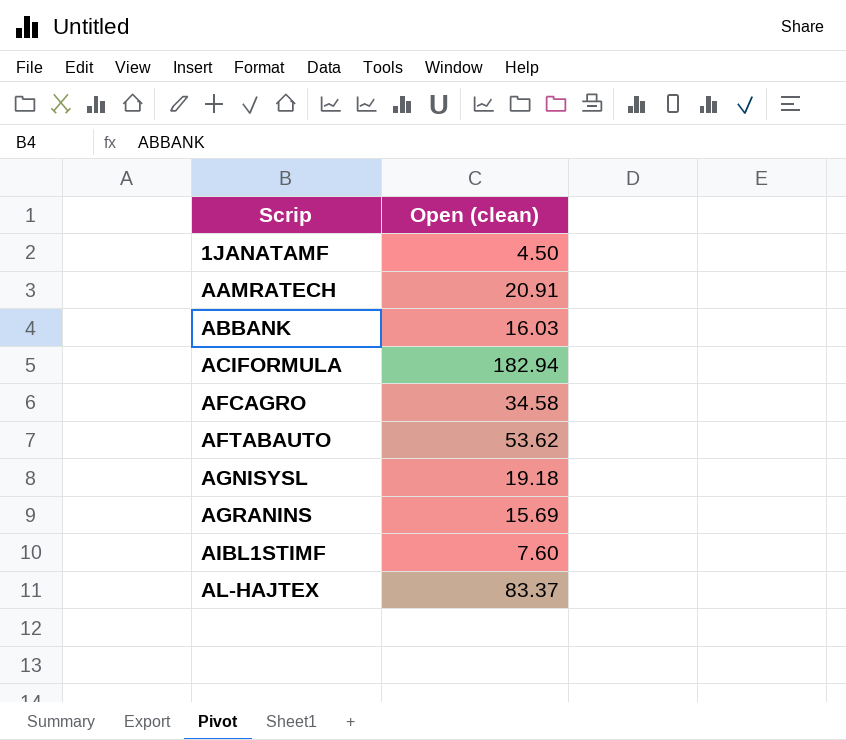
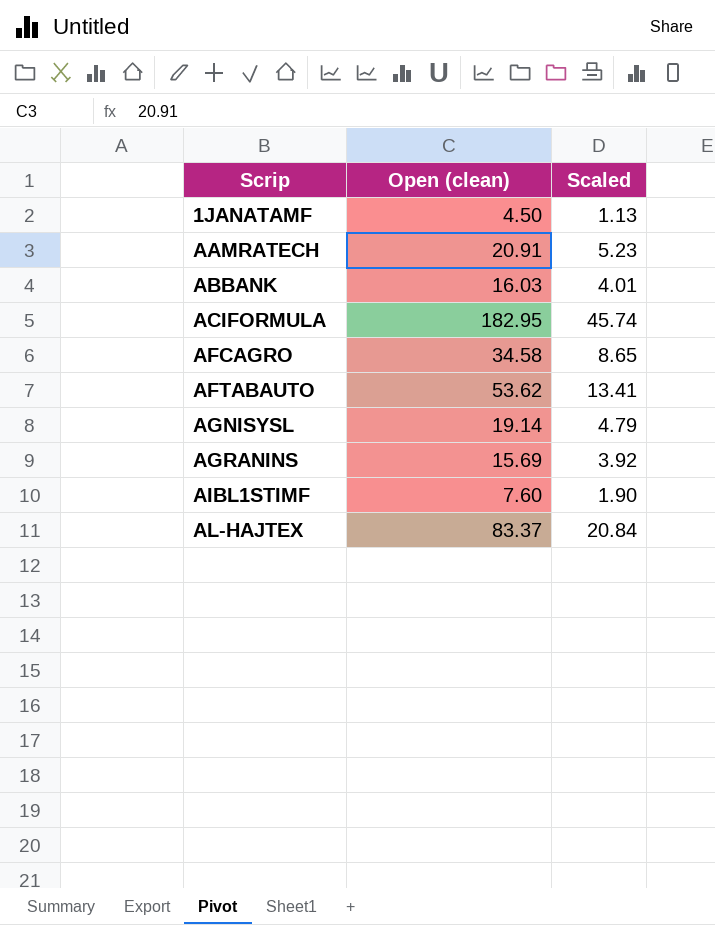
column Scaled | formula: none -> [Open (clean)] * 0.25
ACIFORMULA | Open (clean): 182.94 -> 182.95
AGNISYSL | Open (clean): 19.18 -> 19.14

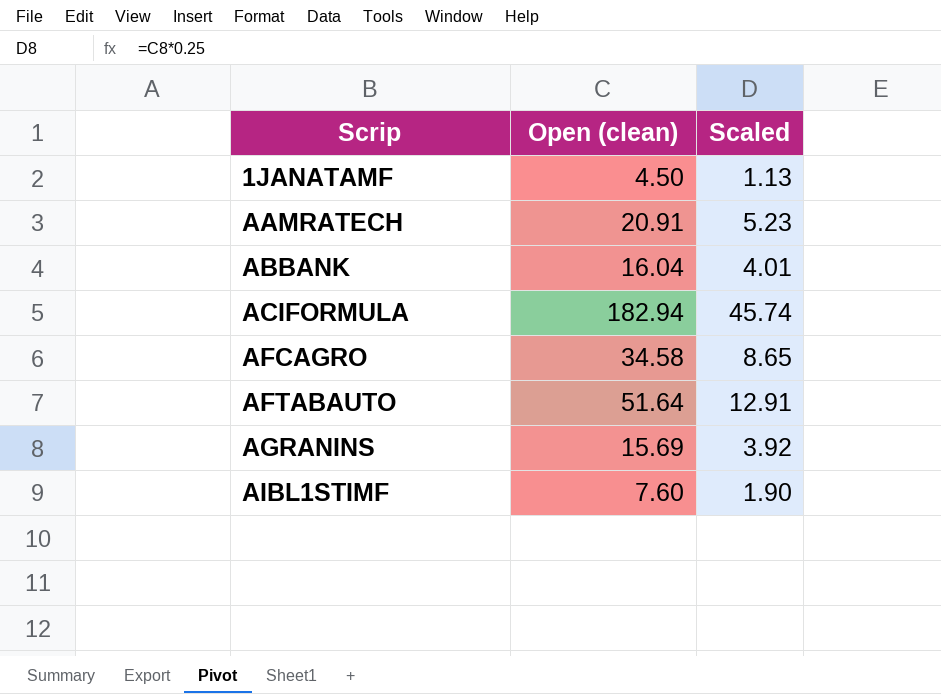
row AGNISYSL: 19.14 | 4.79 -> none
row AL-HAJTEX: 83.37 | 20.84 -> none
ABBANK | Open (clean): 16.03 -> 16.04
ACIFORMULA | Open (clean): 182.95 -> 182.94
AFTABAUTO | Open (clean): 53.62 -> 51.64
AFTABAUTO | Scaled: 13.41 -> 12.91

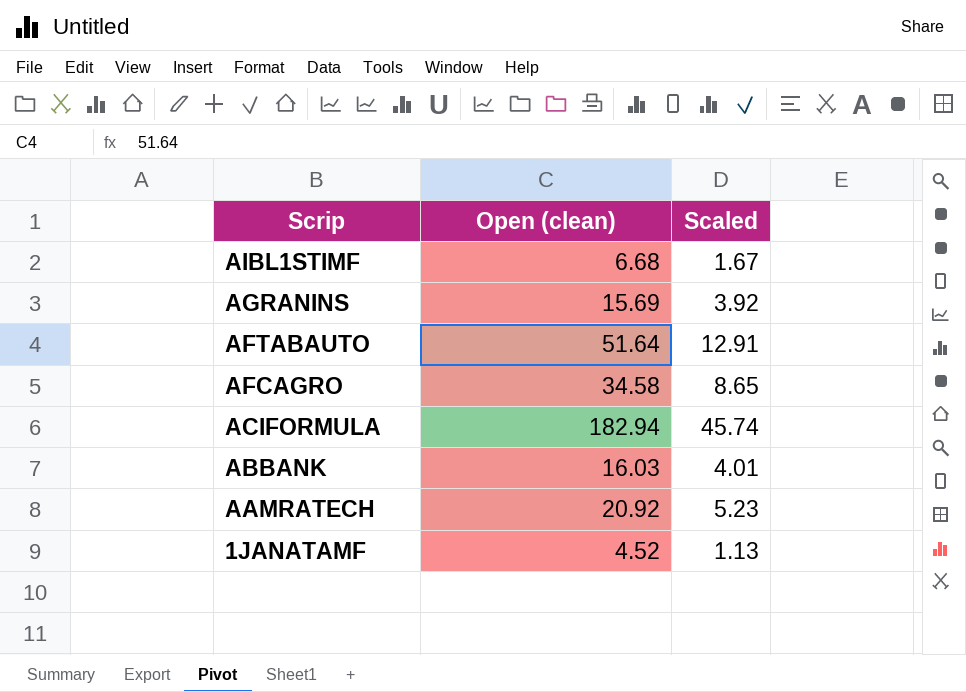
row order: Scrip ascending -> Scrip descending
AIBL1STIMF | Open (clean): 7.60 -> 6.68
AIBL1STIMF | Scaled: 1.90 -> 1.67
ABBANK | Open (clean): 16.04 -> 16.03
AAMRATECH | Open (clean): 20.91 -> 20.92
1JANATAMF | Open (clean): 4.50 -> 4.52

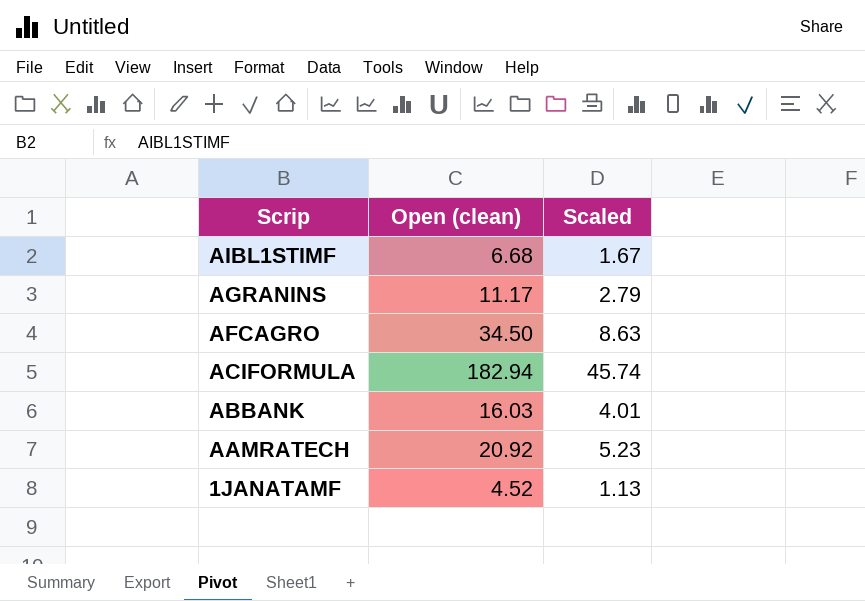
row AFTABAUTO: 51.64 | 12.91 -> none
AGRANINS | Open (clean): 15.69 -> 11.17
AGRANINS | Scaled: 3.92 -> 2.79
AFCAGRO | Open (clean): 34.58 -> 34.50
AFCAGRO | Scaled: 8.65 -> 8.63

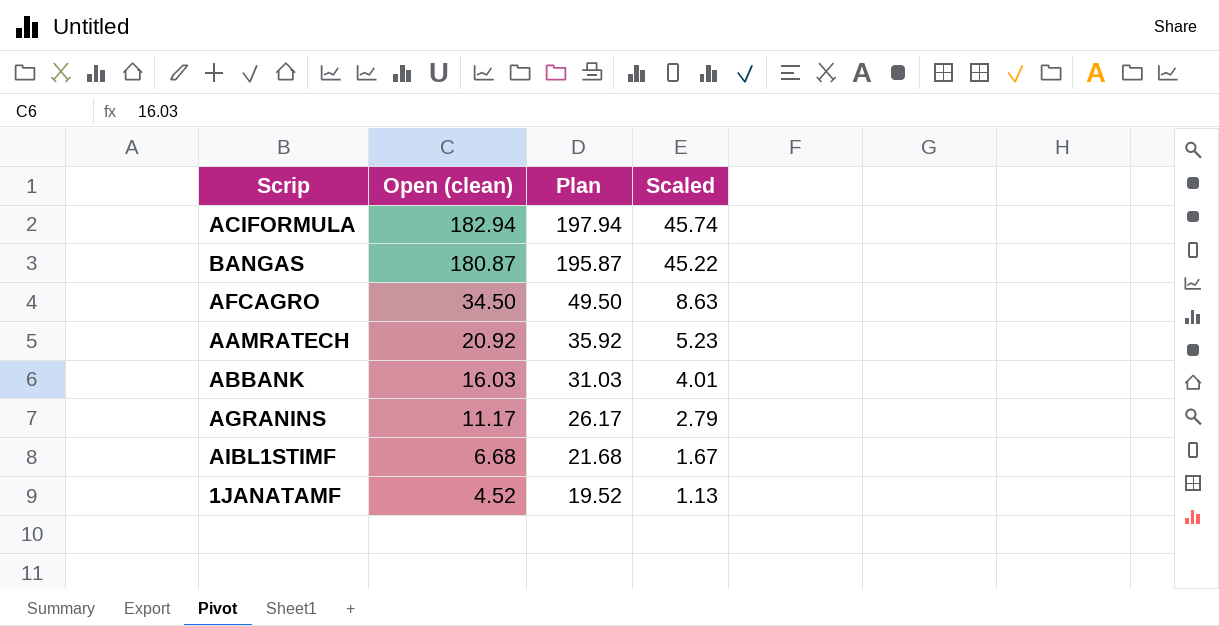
row order: Scrip descending -> Open (clean) descending
column Plan | formula: none -> [Open (clean)] + 15
row BANGAS: none -> 180.87 | 195.87 | 45.22

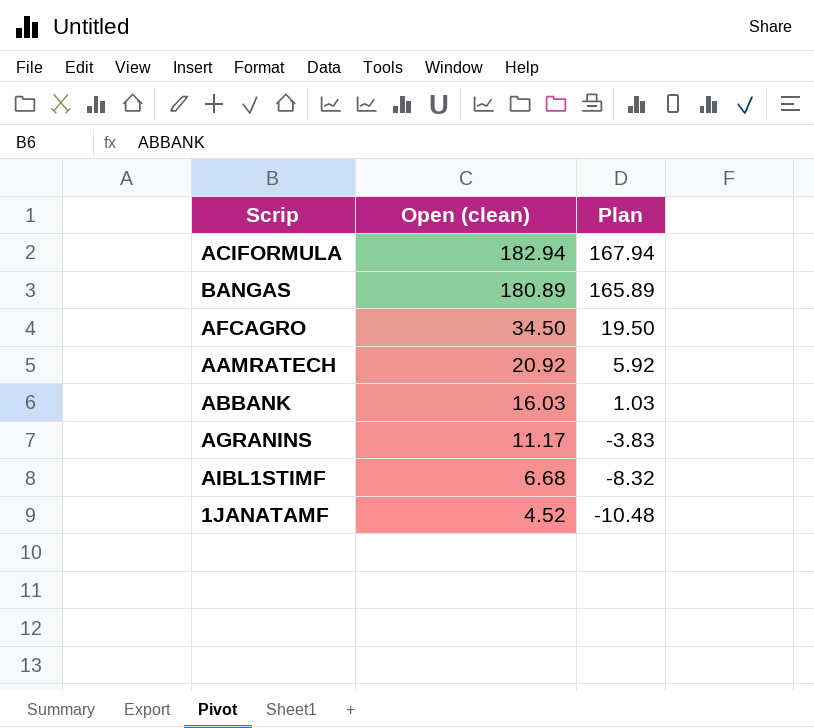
column Scaled | formula: [Open (clean)] * 0.25 -> none
column Plan | formula: [Open (clean)] + 15 -> [Open (clean)] - 15
BANGAS | Open (clean): 180.87 -> 180.89

